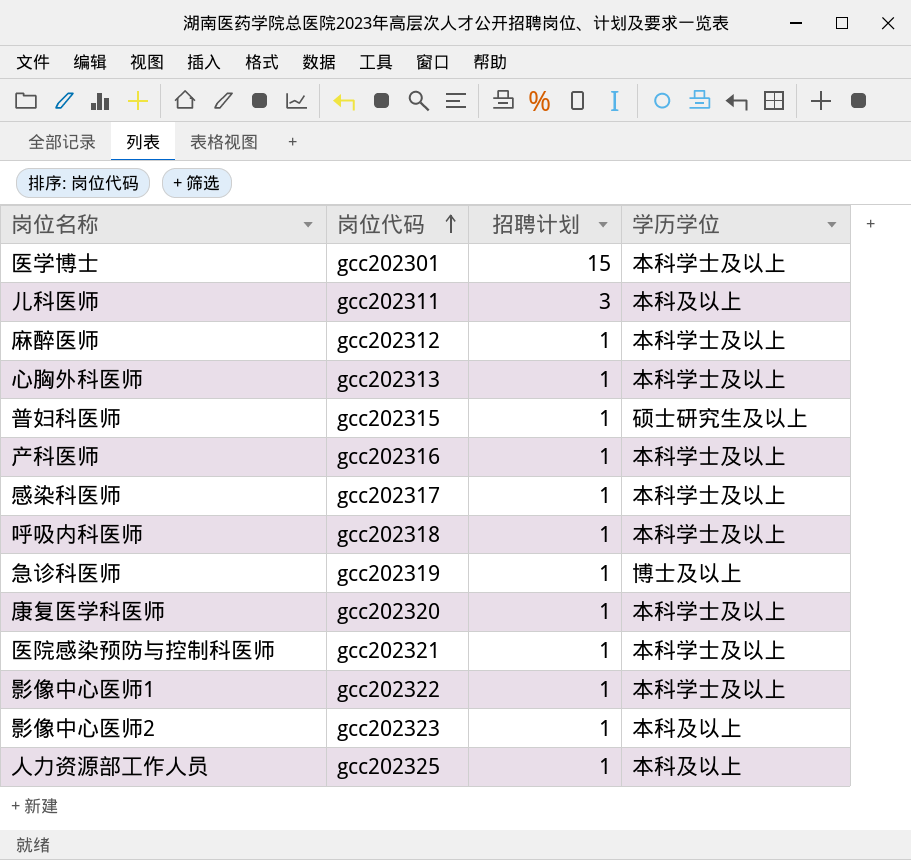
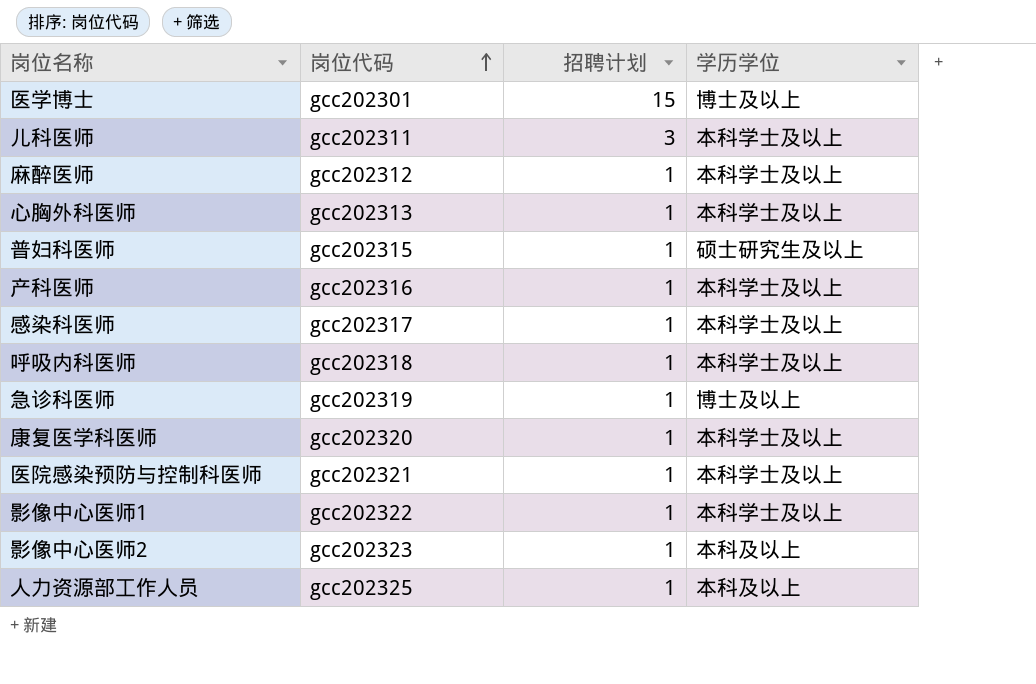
医学博士 | 学历学位: 本科学士及以上 -> 博士及以上
儿科医师 | 学历学位: 本科及以上 -> 本科学士及以上

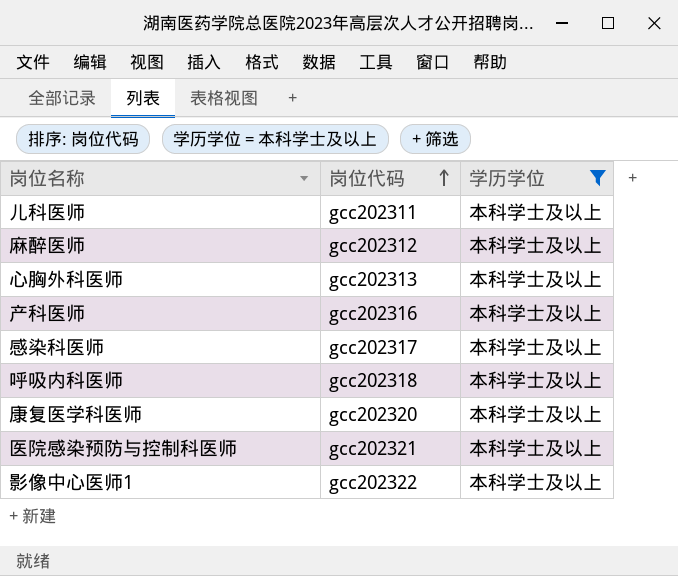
filter: none -> 学历学位 = 本科学士及以上
column 招聘计划 | position: 3 -> none

